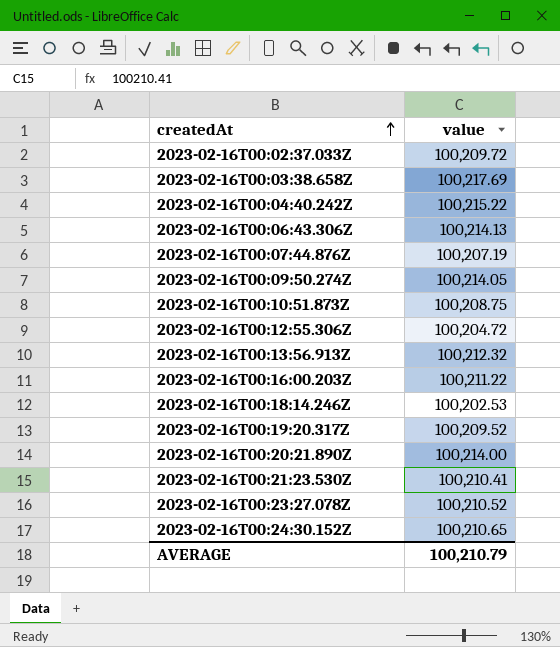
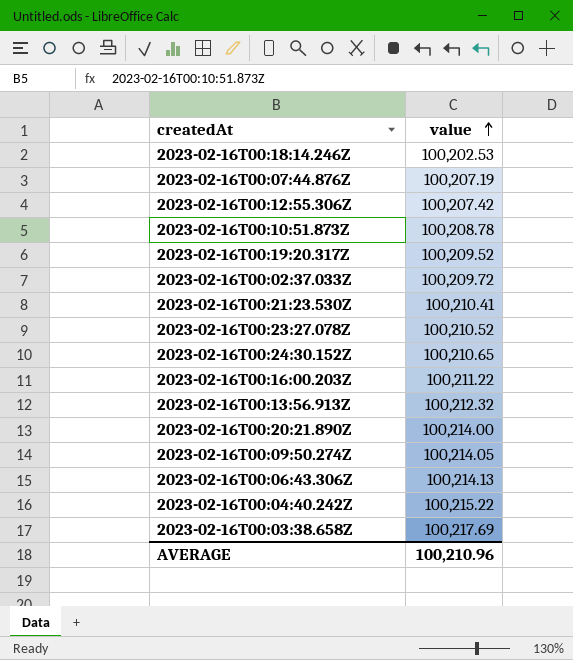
row order: createdAt ascending -> value ascending
2023-02-16T00:12:55.306Z | value: 100,204.72 -> 100,207.42
2023-02-16T00:10:51.873Z | value: 100,208.75 -> 100,208.78
AVERAGE | value: 100,210.79 -> 100,210.96

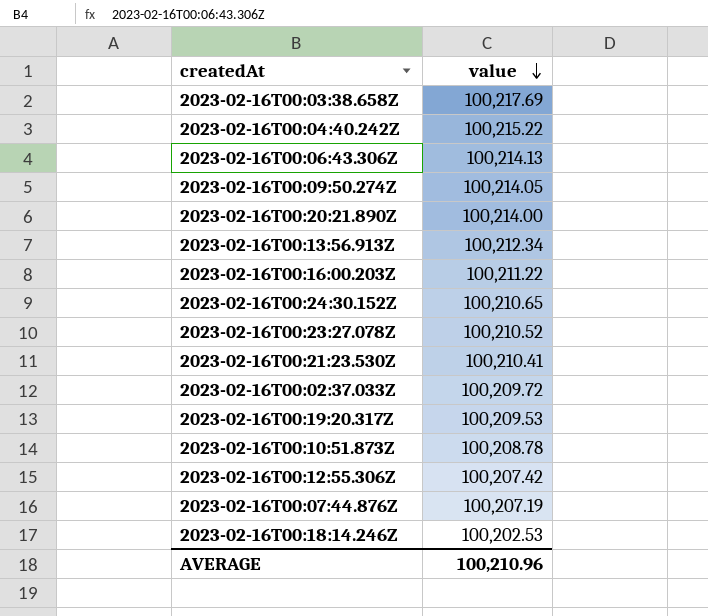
row order: value ascending -> value descending
2023-02-16T00:13:56.913Z | value: 100,212.32 -> 100,212.34
2023-02-16T00:19:20.317Z | value: 100,209.52 -> 100,209.53

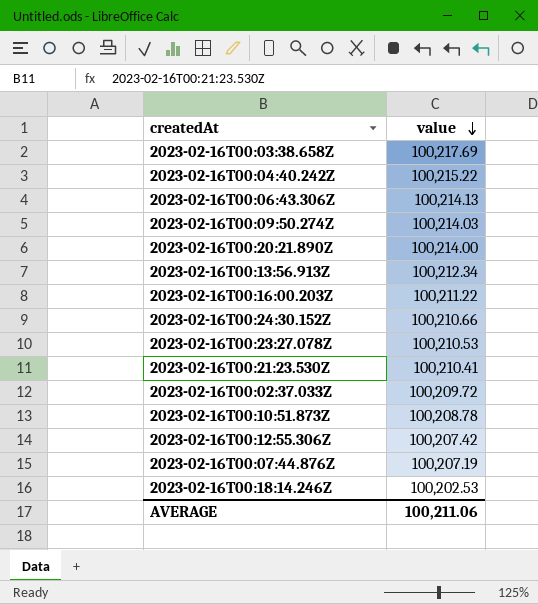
row 2023-02-16T00:19:20.317Z: 100,209.53 -> none
2023-02-16T00:09:50.274Z | value: 100,214.05 -> 100,214.03
2023-02-16T00:24:30.152Z | value: 100,210.65 -> 100,210.66
2023-02-16T00:23:27.078Z | value: 100,210.52 -> 100,210.53
AVERAGE | value: 100,210.96 -> 100,211.06

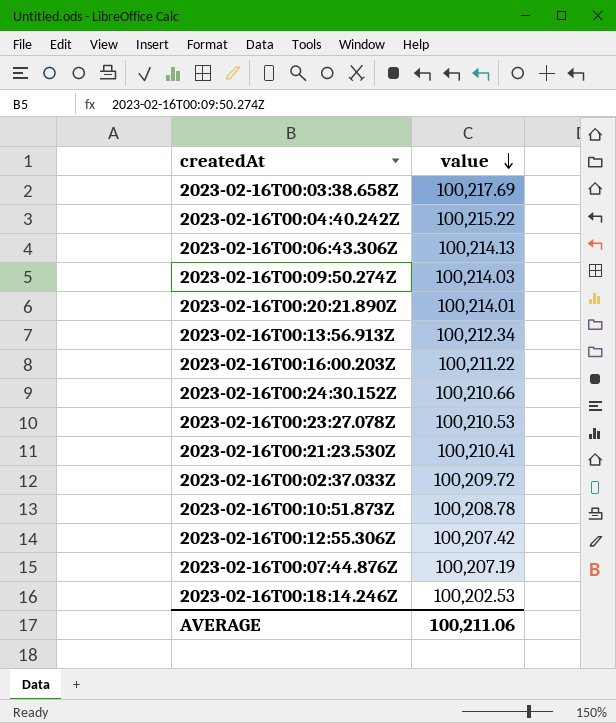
2023-02-16T00:20:21.890Z | value: 100,214.00 -> 100,214.01

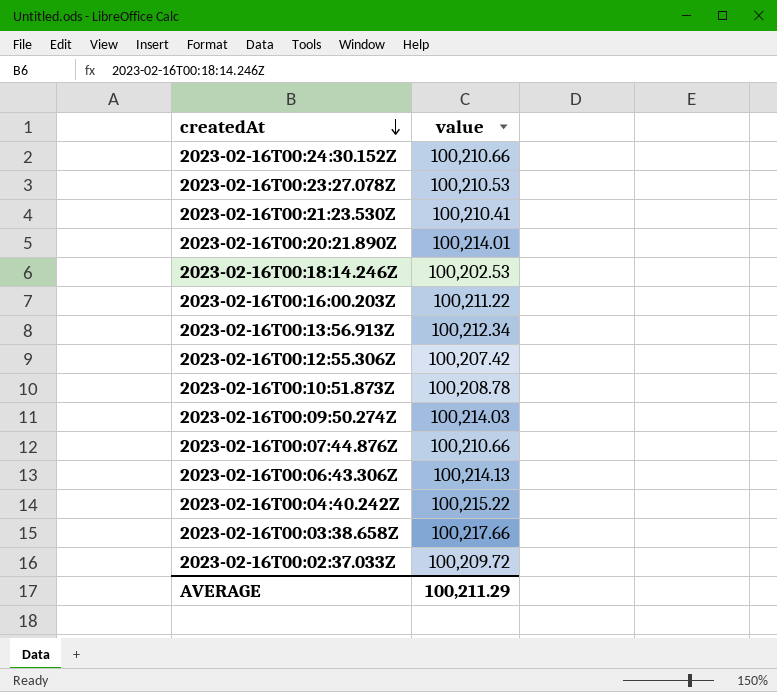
row order: value descending -> createdAt descending
2023-02-16T00:07:44.876Z | value: 100,207.19 -> 100,210.66
2023-02-16T00:03:38.658Z | value: 100,217.69 -> 100,217.66
AVERAGE | value: 100,211.06 -> 100,211.29

